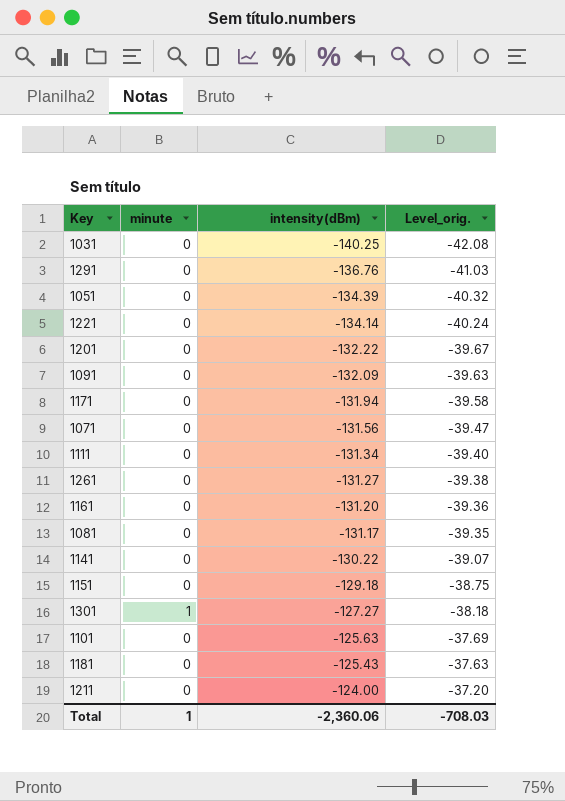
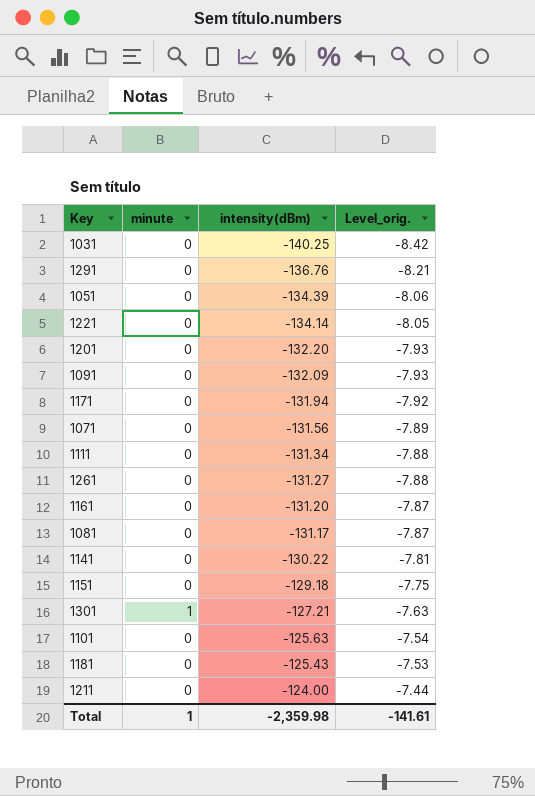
column Level_orig. | formula: [intensity(dBm)] * 0.3 -> [intensity(dBm)] * 0.06
1201 | intensity(dBm): -132.22 -> -132.20
1301 | intensity(dBm): -127.27 -> -127.21
Total | intensity(dBm): -2,360.06 -> -2,359.98
Total | Level_orig.: -708.03 -> -141.61

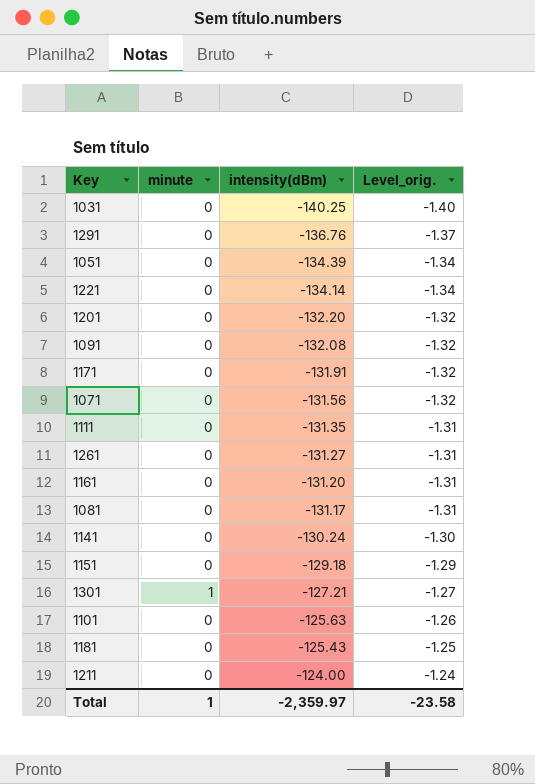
column Level_orig. | formula: [intensity(dBm)] * 0.06 -> [intensity(dBm)] * 0.01
1091 | intensity(dBm): -132.09 -> -132.08
1171 | intensity(dBm): -131.94 -> -131.91
1111 | intensity(dBm): -131.34 -> -131.35
1141 | intensity(dBm): -130.22 -> -130.24
Total | intensity(dBm): -2,359.98 -> -2,359.97
Total | Level_orig.: -141.61 -> -23.58

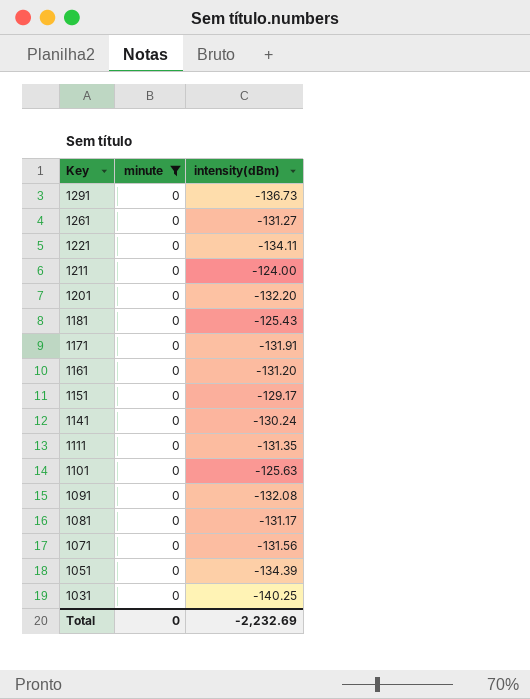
filter: none -> minute = 0
row order: intensity(dBm) ascending -> Key descending
column Level_orig. | formula: [intensity(dBm)] * 0.01 -> none
1291 | intensity(dBm): -136.76 -> -136.73
1221 | intensity(dBm): -134.14 -> -134.11
1151 | intensity(dBm): -129.18 -> -129.17
Total | minute: 1 -> 0
Total | intensity(dBm): -2,359.97 -> -2,232.69

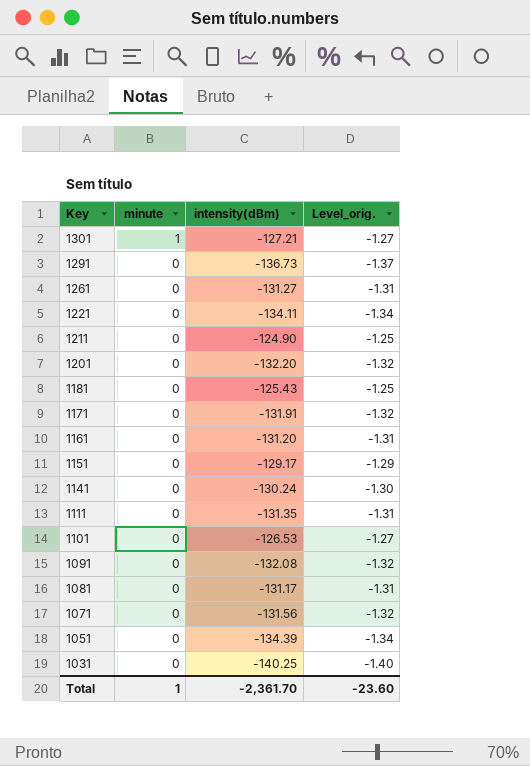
filter: minute = 0 -> none
column Level_orig. | formula: none -> [intensity(dBm)] * 0.01
1211 | intensity(dBm): -124.00 -> -124.90
1101 | intensity(dBm): -125.63 -> -126.53
Total | minute: 0 -> 1
Total | intensity(dBm): -2,232.69 -> -2,361.70

